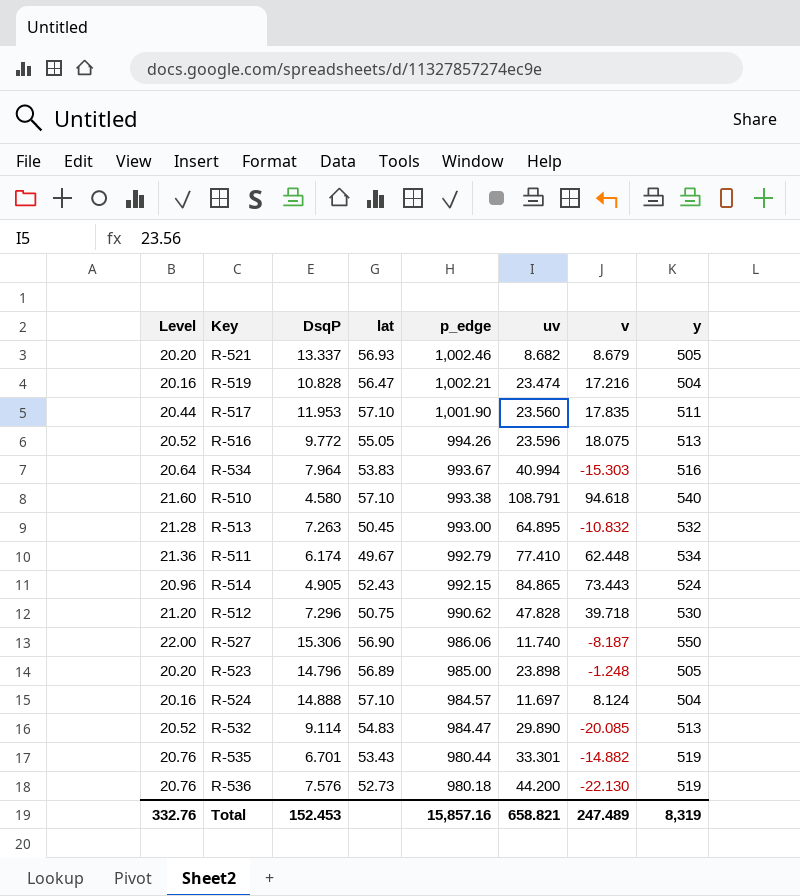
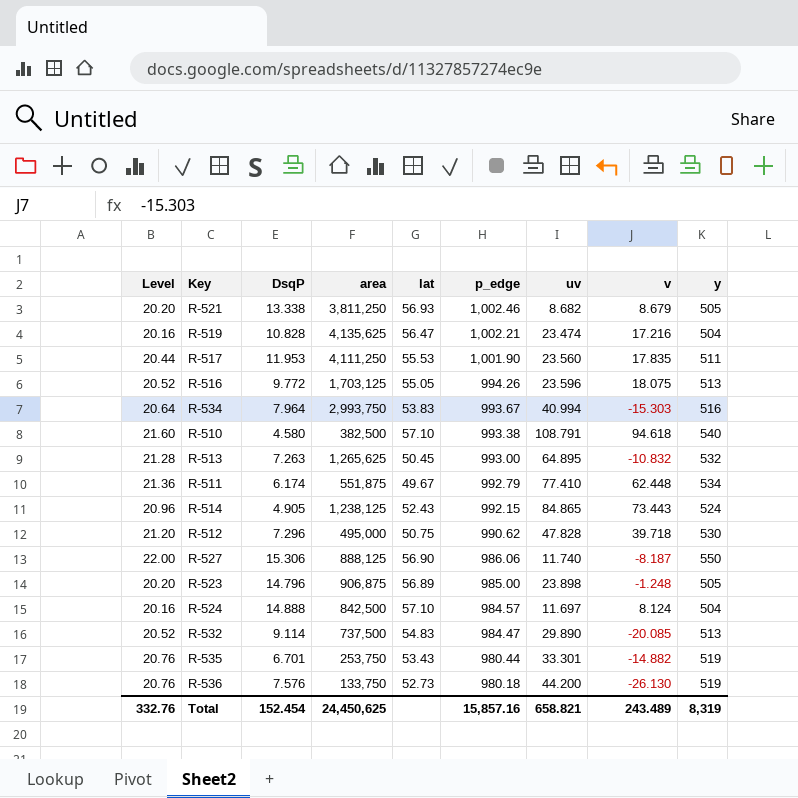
column area | position: none -> 4
R-521 | DsqP: 13.337 -> 13.338
R-517 | lat: 57.10 -> 55.53
R-536 | v: -22.130 -> -26.130
Total | DsqP: 152.453 -> 152.454
Total | v: 247.489 -> 243.489

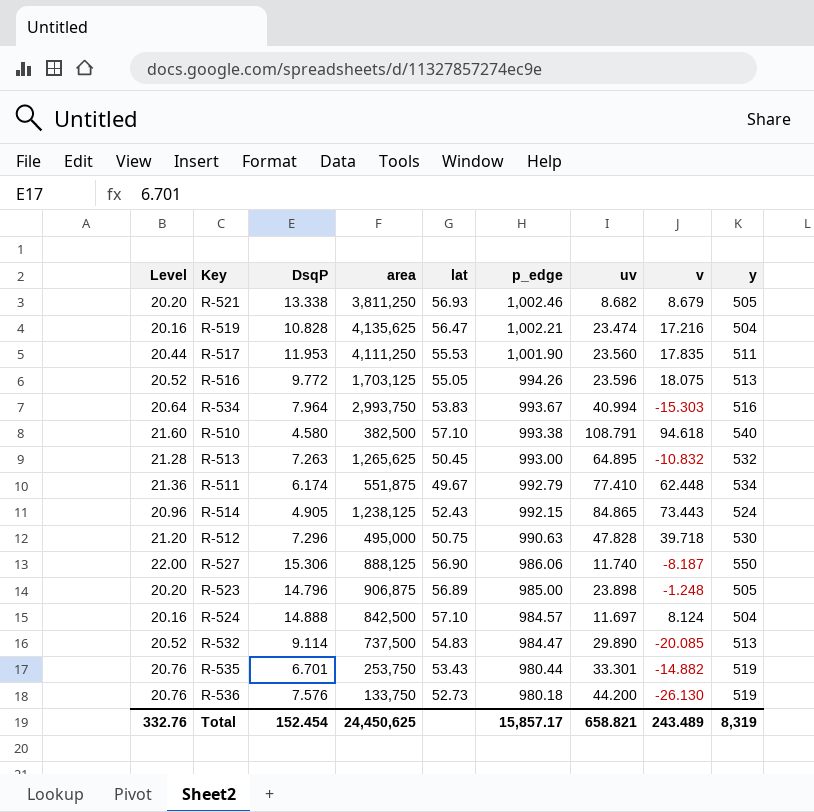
R-512 | p_edge: 990.62 -> 990.63
Total | p_edge: 15,857.16 -> 15,857.17

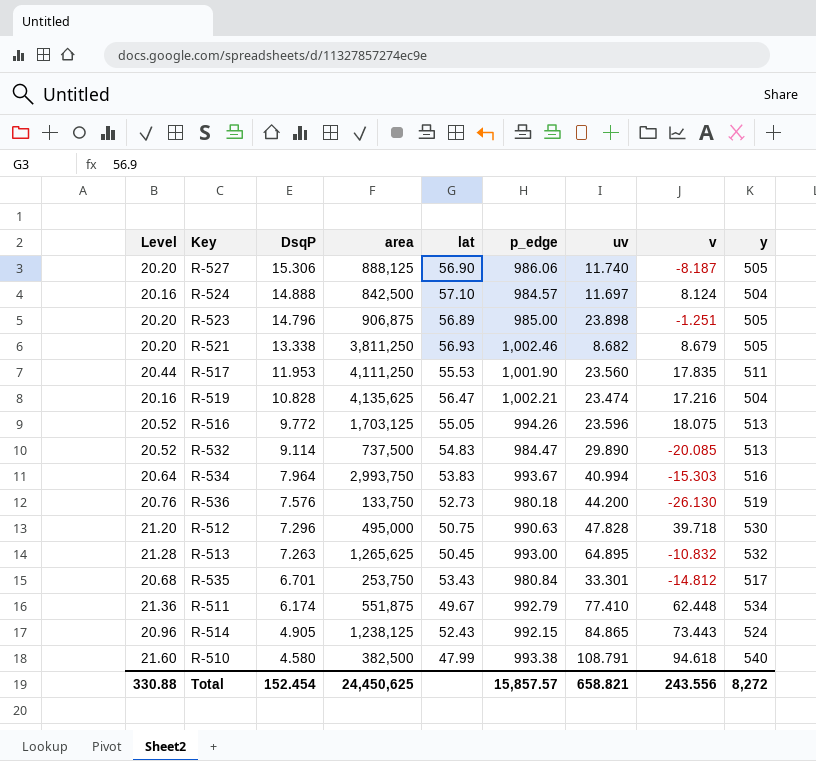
row order: p_edge descending -> DsqP descending
R-527 | Level: 22.00 -> 20.20
R-527 | y: 550 -> 505
R-523 | v: -1.248 -> -1.251
R-535 | Level: 20.76 -> 20.68
R-535 | p_edge: 980.44 -> 980.84
R-535 | v: -14.882 -> -14.812
R-535 | y: 519 -> 517
R-510 | lat: 57.10 -> 47.99
Total | Level: 332.76 -> 330.88
Total | p_edge: 15,857.17 -> 15,857.57
Total | v: 243.489 -> 243.556
Total | y: 8,319 -> 8,272

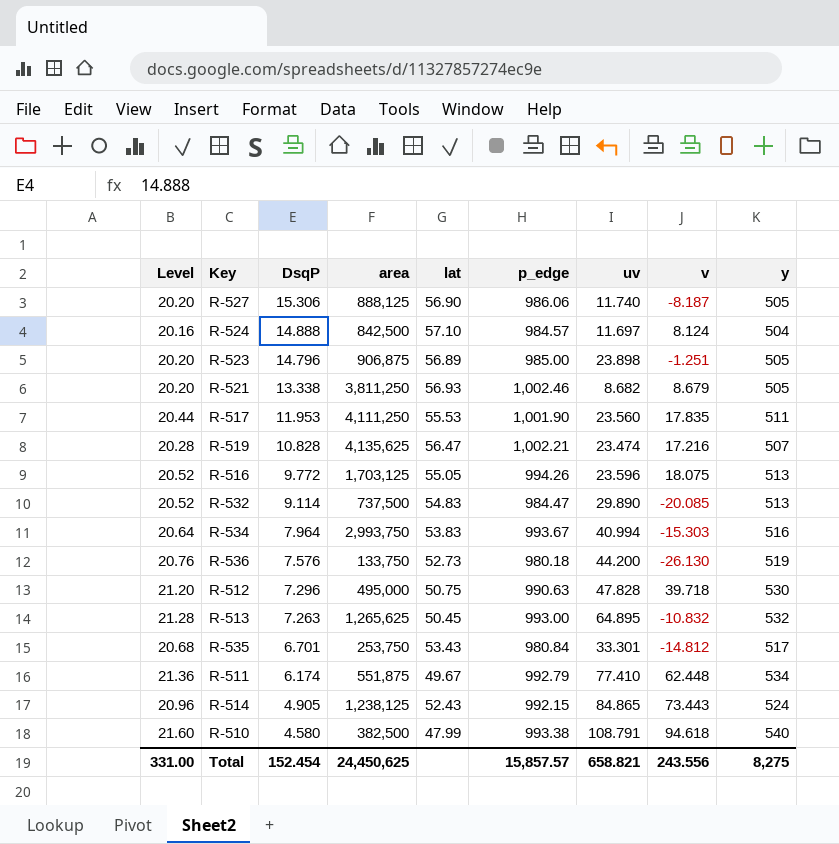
R-519 | Level: 20.16 -> 20.28
R-519 | y: 504 -> 507
Total | Level: 330.88 -> 331.00
Total | y: 8,272 -> 8,275

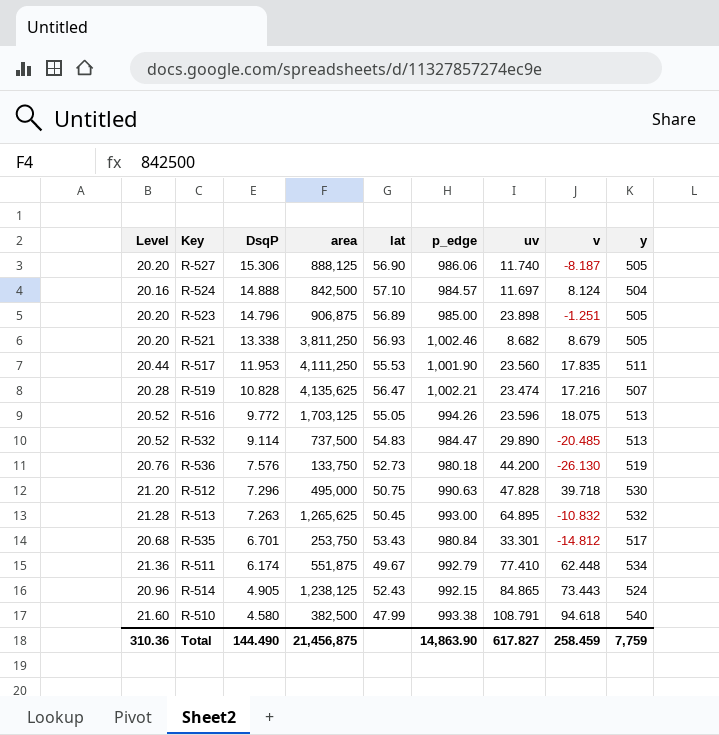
row R-534: 20.64 | 7.964 | 2,993,750 | 53.83 | 993.67 | 40.994 | -15.303 | 516 -> none
R-532 | v: -20.085 -> -20.485
Total | Level: 331.00 -> 310.36
Total | DsqP: 152.454 -> 144.490
Total | area: 24,450,625 -> 21,456,875
Total | p_edge: 15,857.57 -> 14,863.90
Total | uv: 658.821 -> 617.827
Total | v: 243.556 -> 258.459
Total | y: 8,275 -> 7,759

